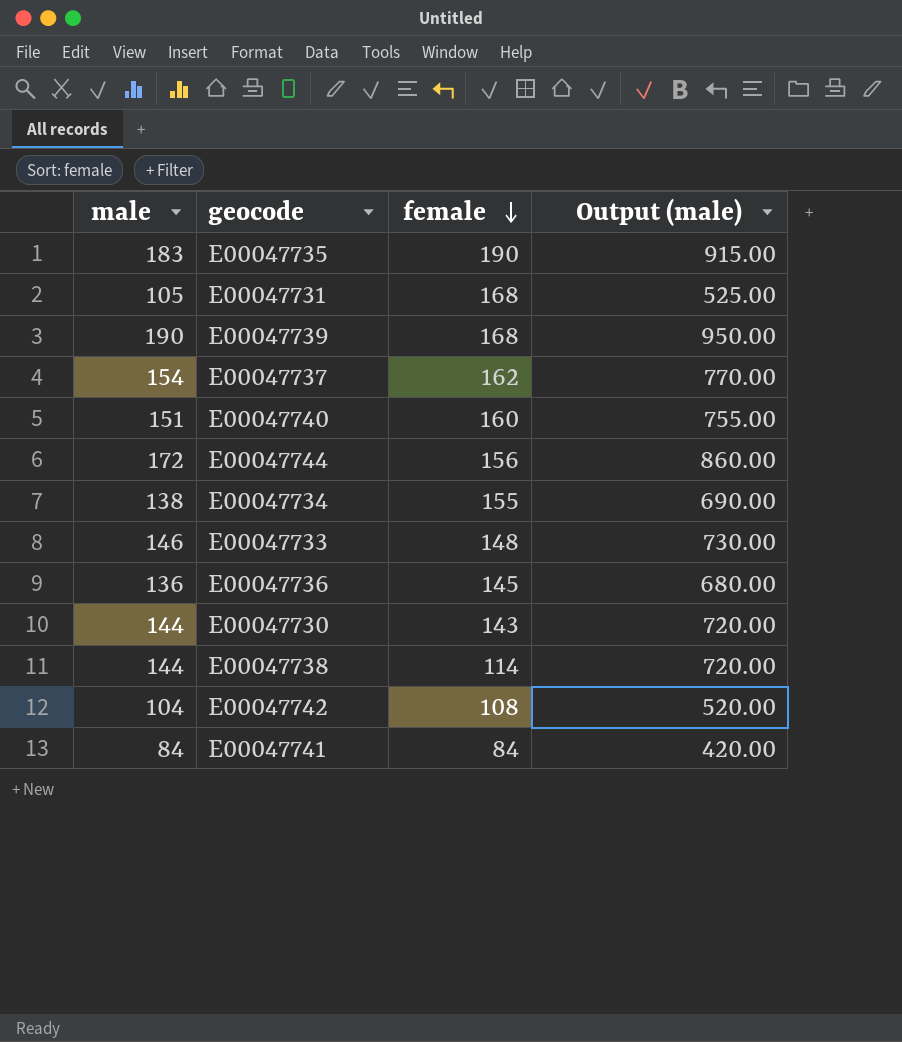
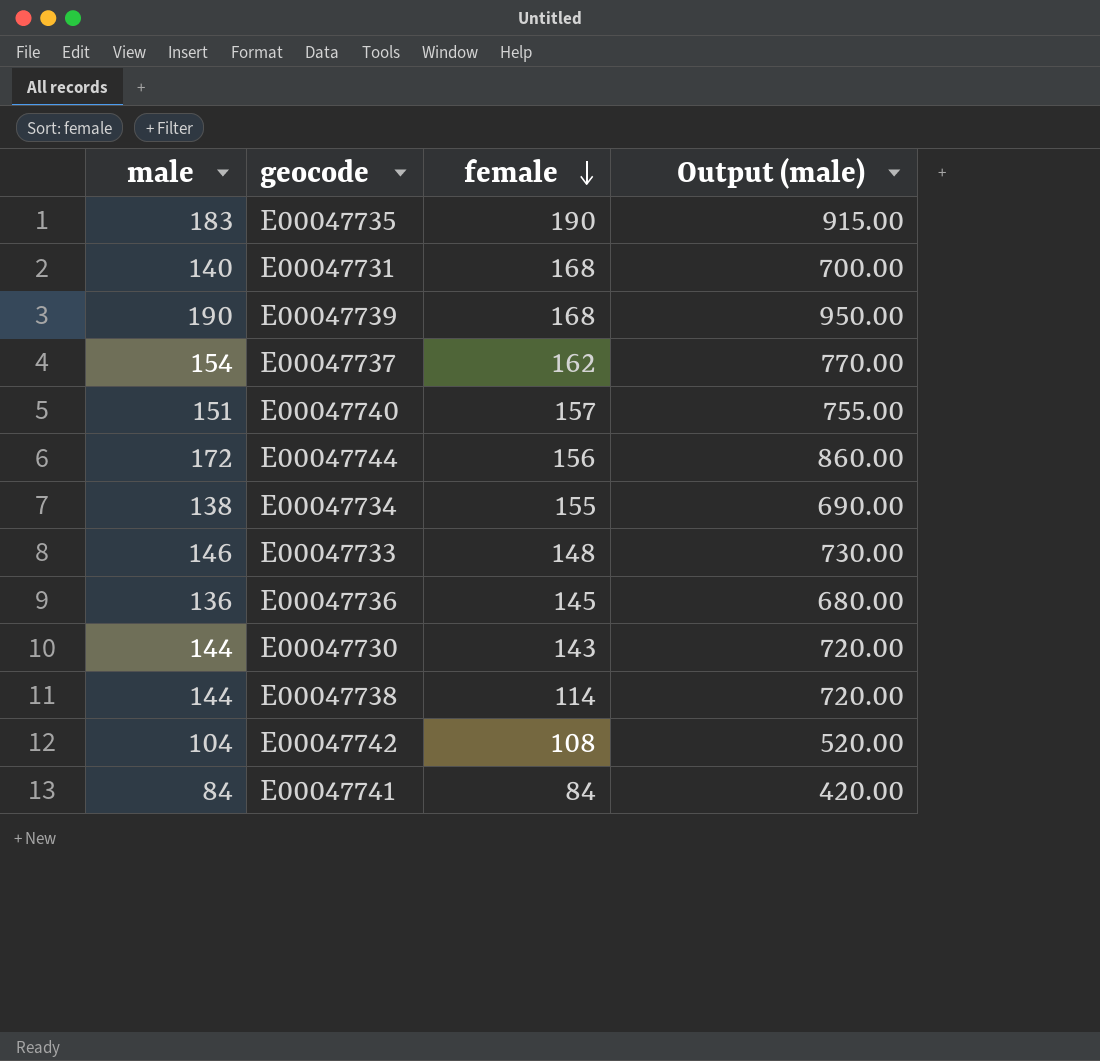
E00047731 | male: 105 -> 140
E00047731 | Output (male): 525.00 -> 700.00
E00047740 | female: 160 -> 157

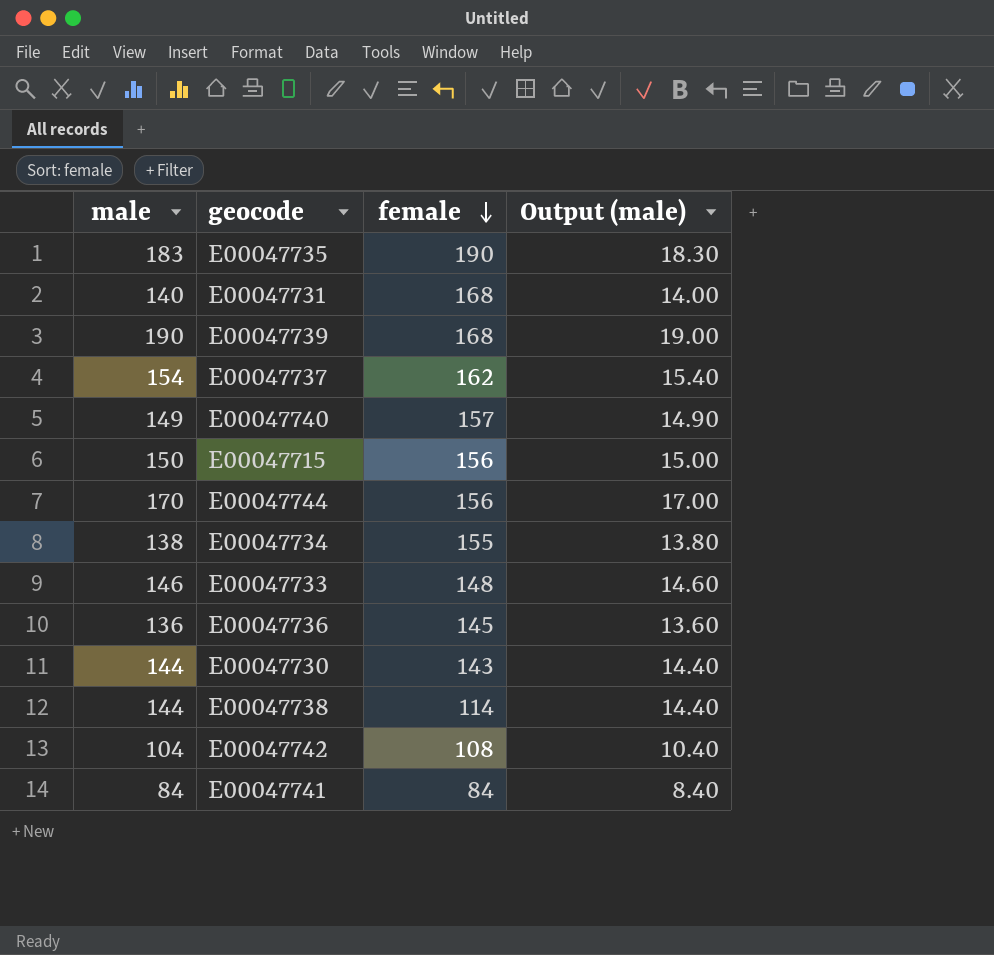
column Output (male) | formula: [male] * 5 -> [male] * 0.1
E00047740 | male: 151 -> 149
row E00047715: none -> 150 | 156 | 15.00
E00047744 | male: 172 -> 170

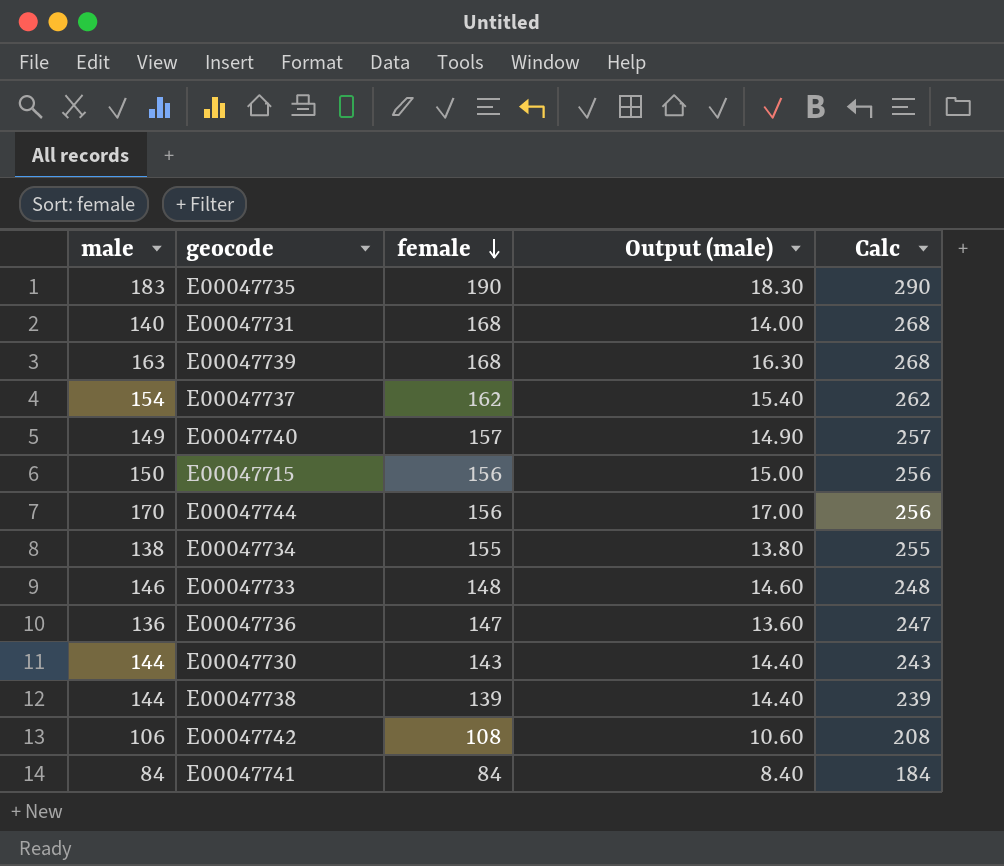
column Calc | formula: none -> [female] + 100
E00047739 | male: 190 -> 163
E00047739 | Output (male): 19.00 -> 16.30
E00047736 | female: 145 -> 147
E00047738 | female: 114 -> 139
E00047742 | male: 104 -> 106
E00047742 | Output (male): 10.40 -> 10.60

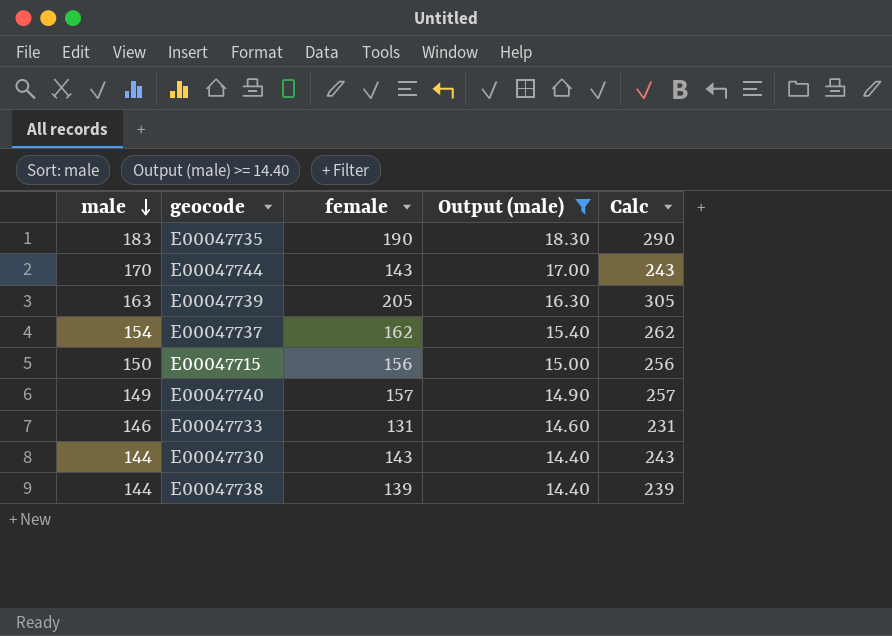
filter: none -> Output (male) >= 14.40
row order: female descending -> male descending
E00047744 | female: 156 -> 143
E00047744 | Calc: 256 -> 243
E00047739 | female: 168 -> 205
E00047739 | Calc: 268 -> 305
E00047733 | female: 148 -> 131
E00047733 | Calc: 248 -> 231

